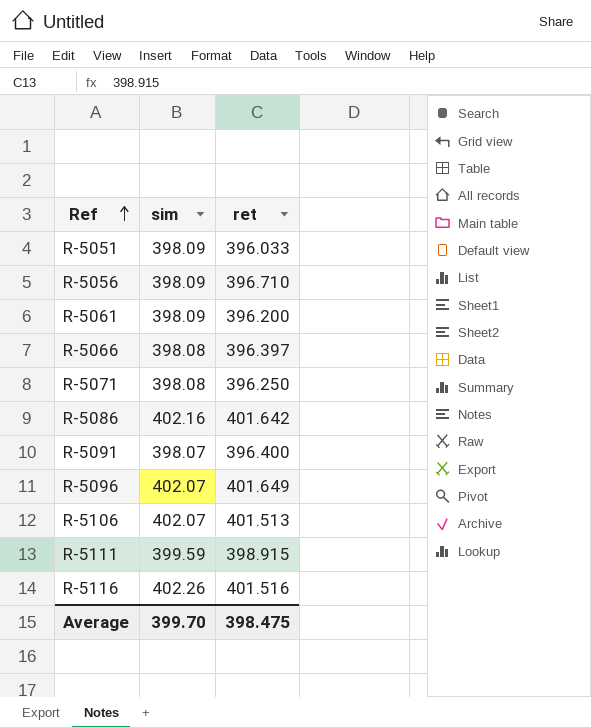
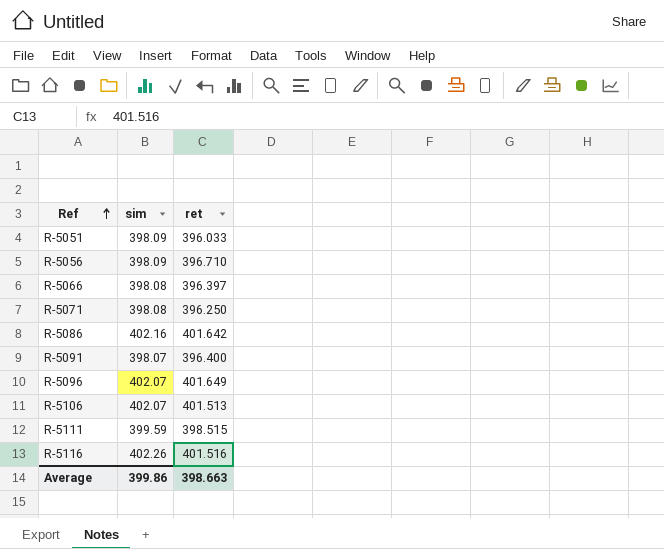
row R-5061: 398.09 | 396.200 -> none
R-5111 | ret: 398.915 -> 398.515
Average | sim: 399.70 -> 399.86
Average | ret: 398.475 -> 398.663

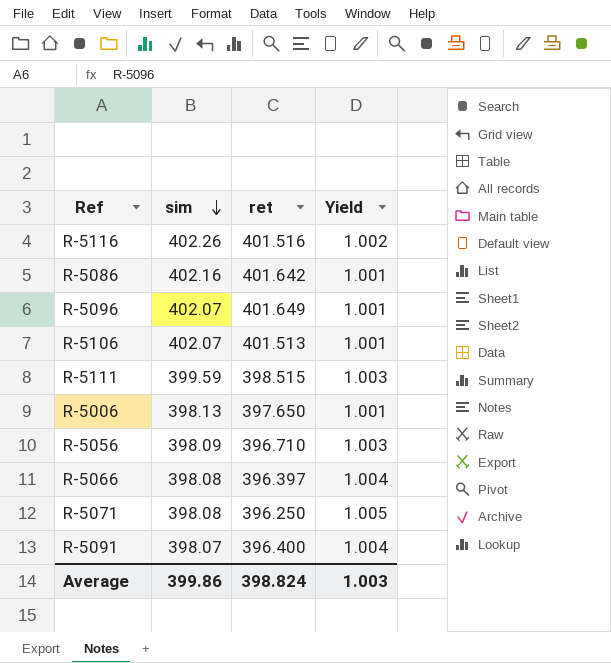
row order: Ref ascending -> sim descending
column Yield | formula: none -> [sim] / [ret]
row R-5051: 398.09 | 396.033 -> none
row R-5006: none -> 398.13 | 397.650 | 1.001
Average | ret: 398.663 -> 398.824

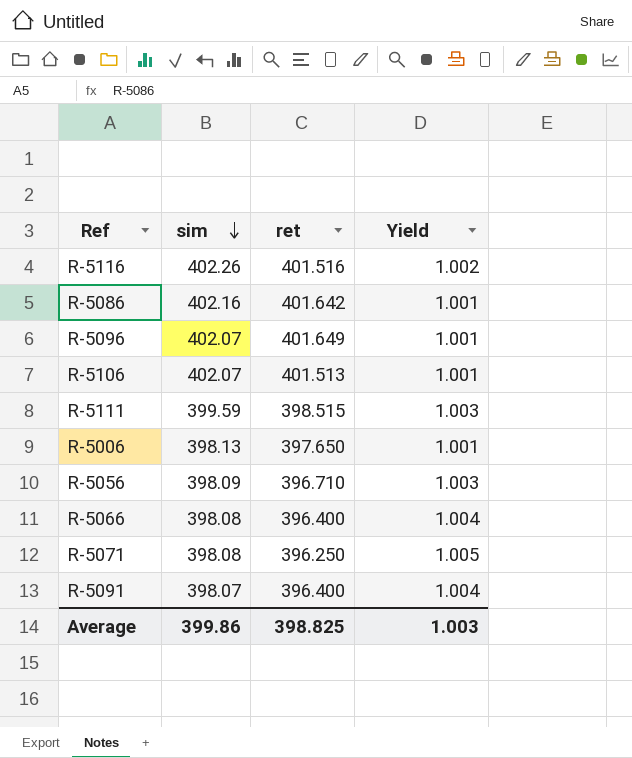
R-5066 | ret: 396.397 -> 396.400
Average | ret: 398.824 -> 398.825

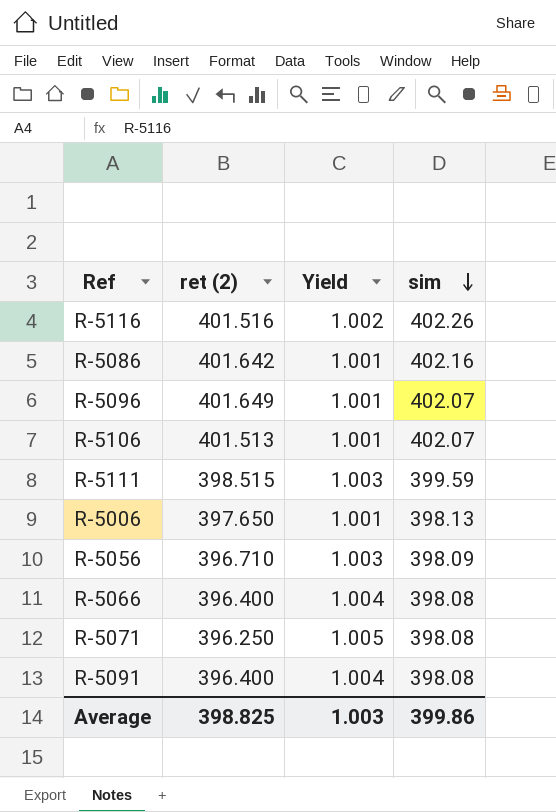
column name: ret -> ret (2)
column sim | position: 2 -> 4
R-5091 | sim: 398.07 -> 398.08

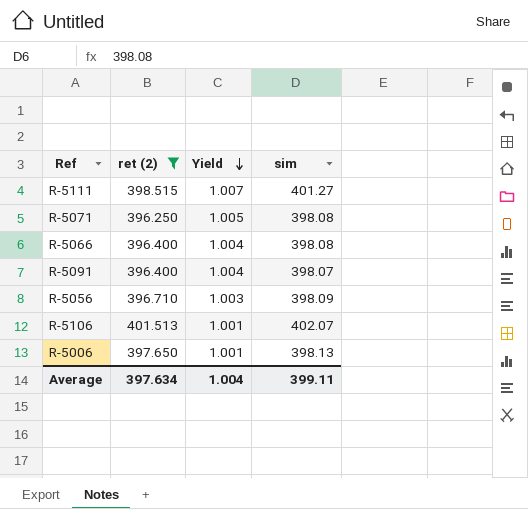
filter: none -> ret (2) <= 401.513
row order: sim descending -> Yield descending
R-5111 | Yield: 1.003 -> 1.007
R-5111 | sim: 399.59 -> 401.27
R-5091 | sim: 398.08 -> 398.07
Average | ret (2): 398.825 -> 397.634
Average | Yield: 1.003 -> 1.004
Average | sim: 399.86 -> 399.11

